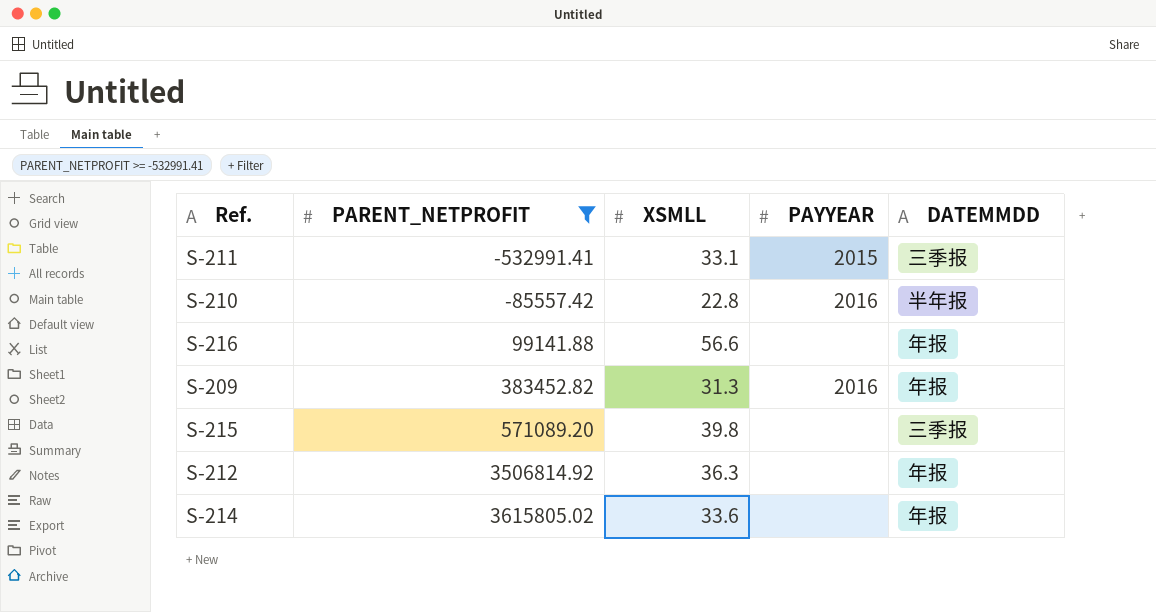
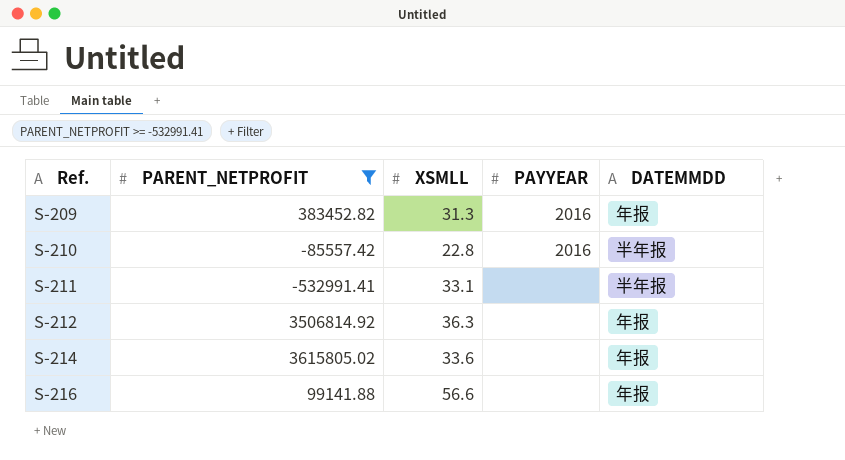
row order: PARENT_NETPROFIT ascending -> Ref. ascending
row S-215: 571089.20 | 39.8 | none | 三季报 -> none
S-211 | PAYYEAR: 2015 -> none
S-211 | DATEMMDD: 三季报 -> 半年报

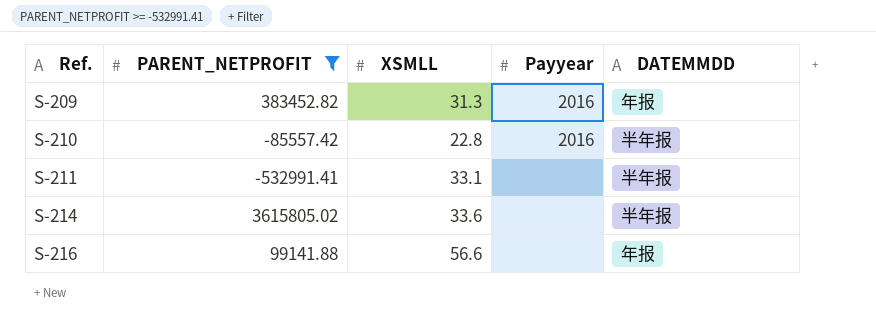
column name: PAYYEAR -> Payyear
row S-212: 3506814.92 | 36.3 | none | 年报 -> none
S-214 | DATEMMDD: 年报 -> 半年报

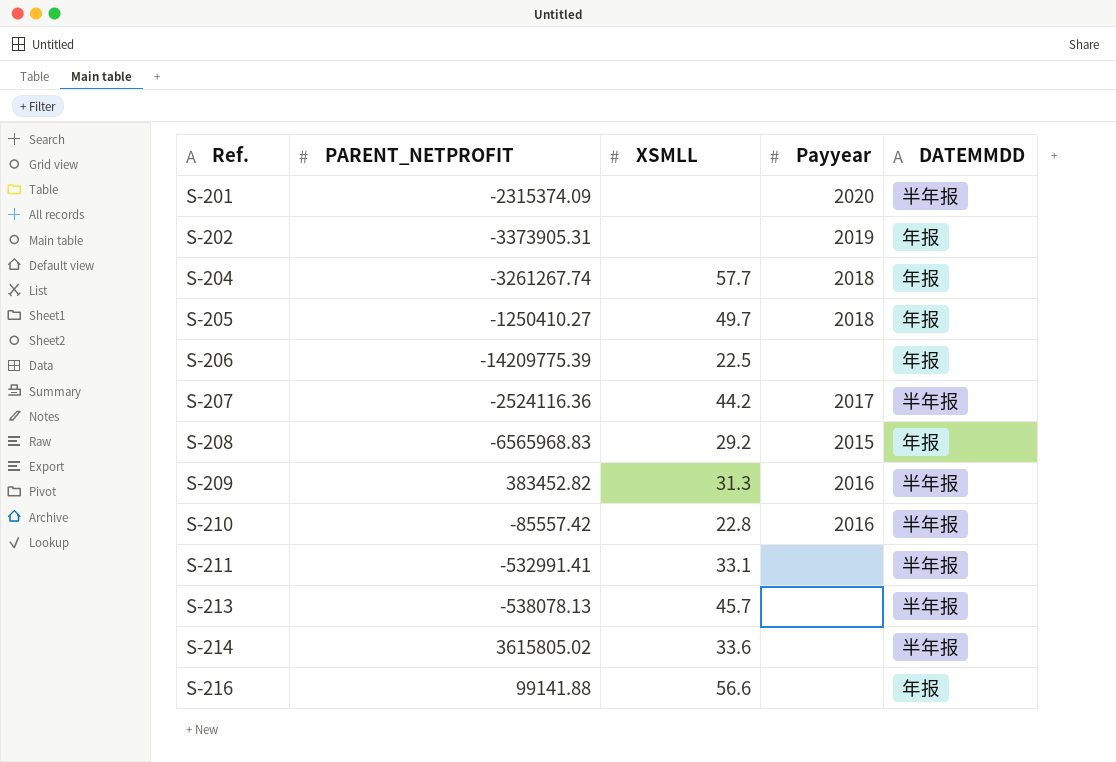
filter: PARENT_NETPROFIT >= -532991.41 -> none
S-209 | DATEMMDD: 年报 -> 半年报

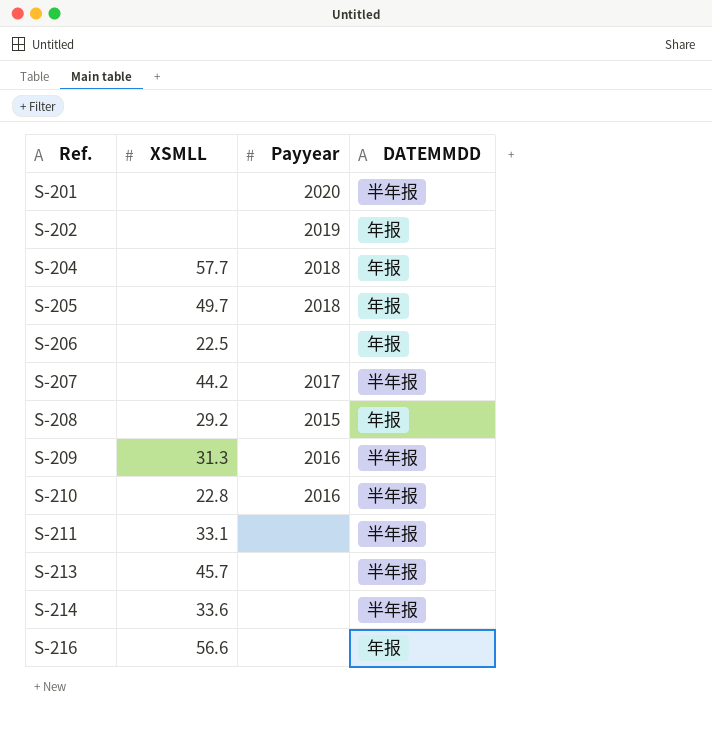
column PARENT_NETPROFIT | position: 2 -> none

